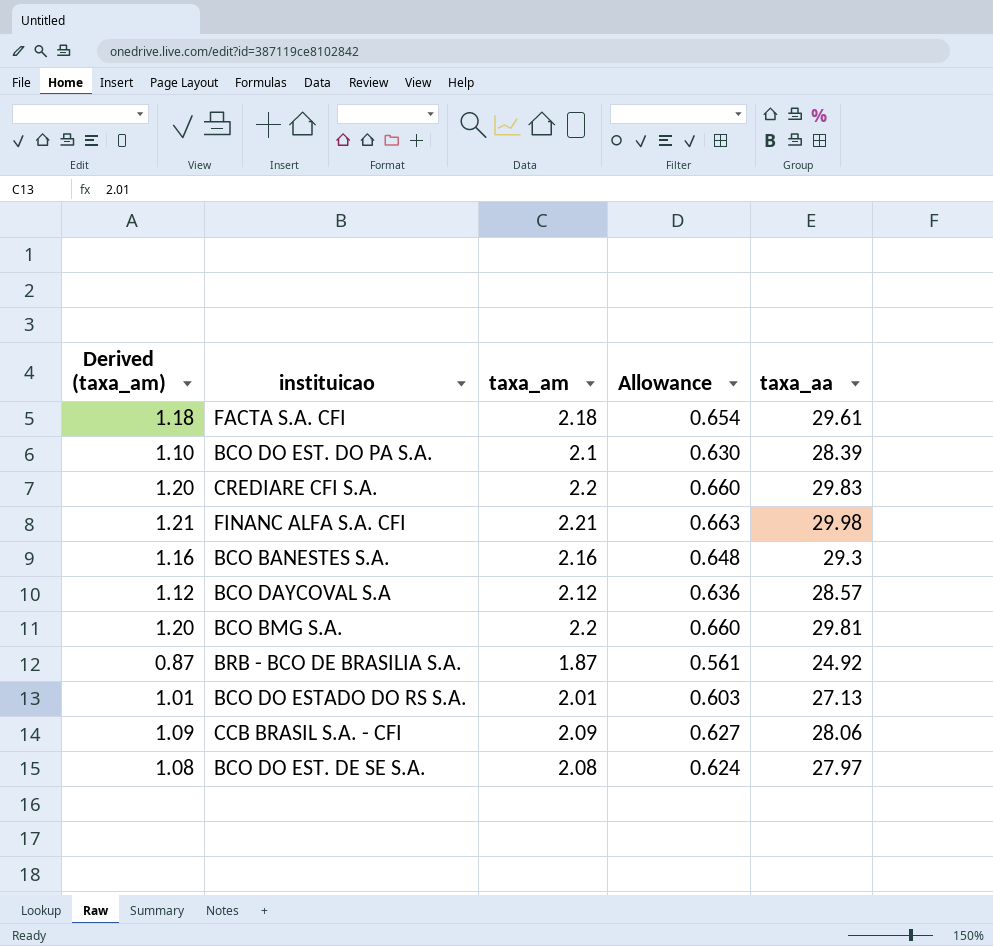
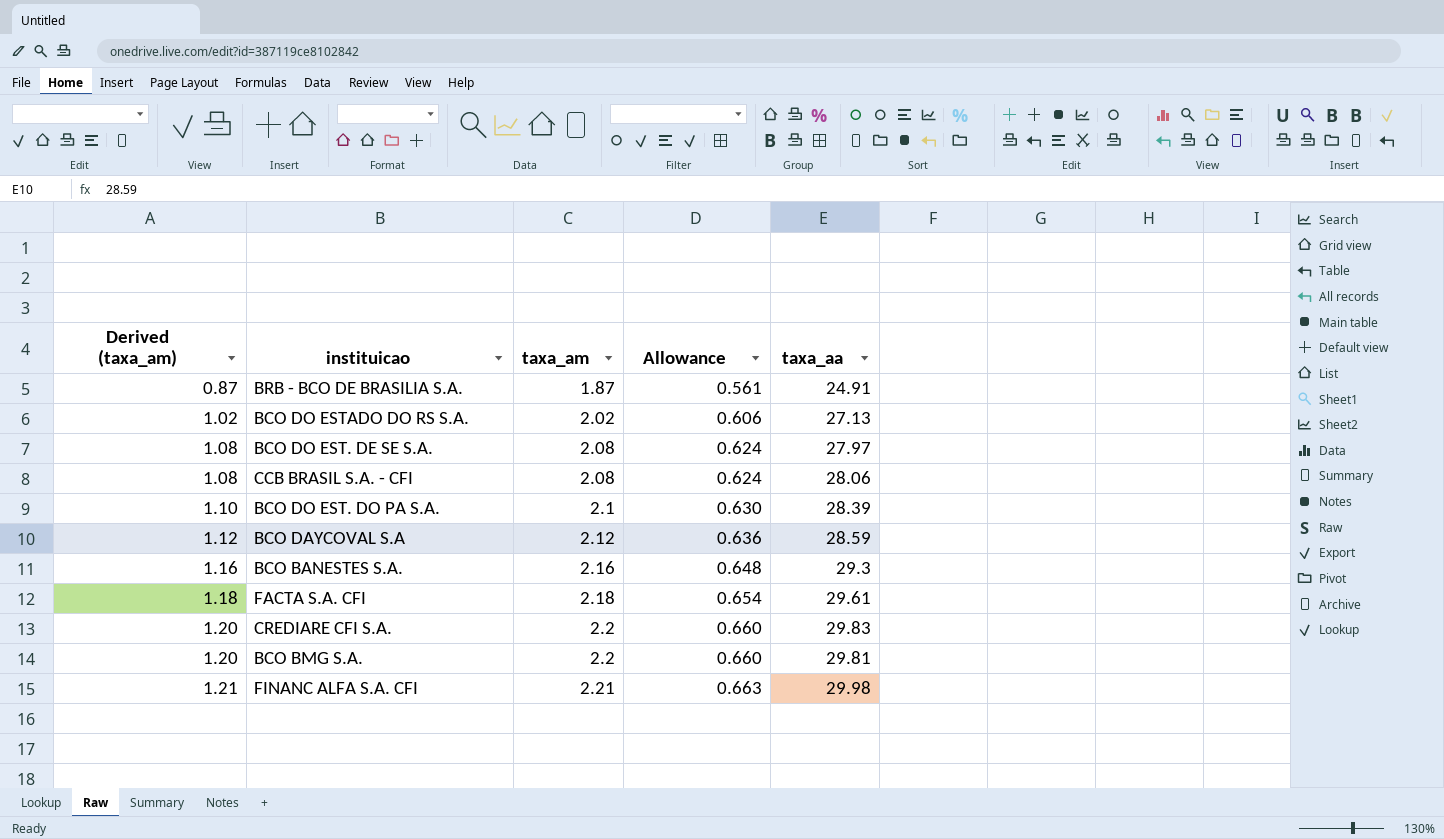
row order: none -> Derived (taxa_am) ascending
BRB - BCO DE BRASILIA S.A. | taxa_aa: 24.92 -> 24.91
BCO DO ESTADO DO RS S.A. | Derived (taxa_am): 1.01 -> 1.02
BCO DO ESTADO DO RS S.A. | taxa_am: 2.01 -> 2.02
BCO DO ESTADO DO RS S.A. | Allowance: 0.603 -> 0.606
CCB BRASIL S.A. - CFI | Derived (taxa_am): 1.09 -> 1.08
CCB BRASIL S.A. - CFI | taxa_am: 2.09 -> 2.08
CCB BRASIL S.A. - CFI | Allowance: 0.627 -> 0.624
BCO DAYCOVAL S.A | taxa_aa: 28.57 -> 28.59

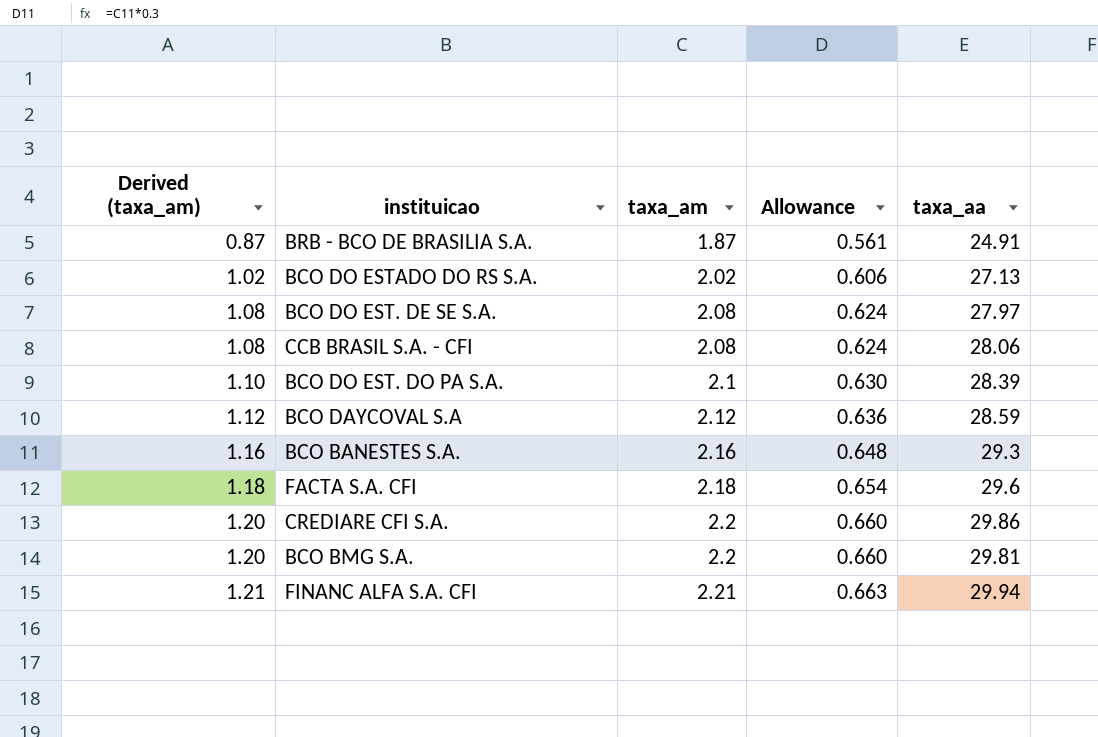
FACTA S.A. CFI | taxa_aa: 29.61 -> 29.6
CREDIARE CFI S.A. | taxa_aa: 29.83 -> 29.86
FINANC ALFA S.A. CFI | taxa_aa: 29.98 -> 29.94

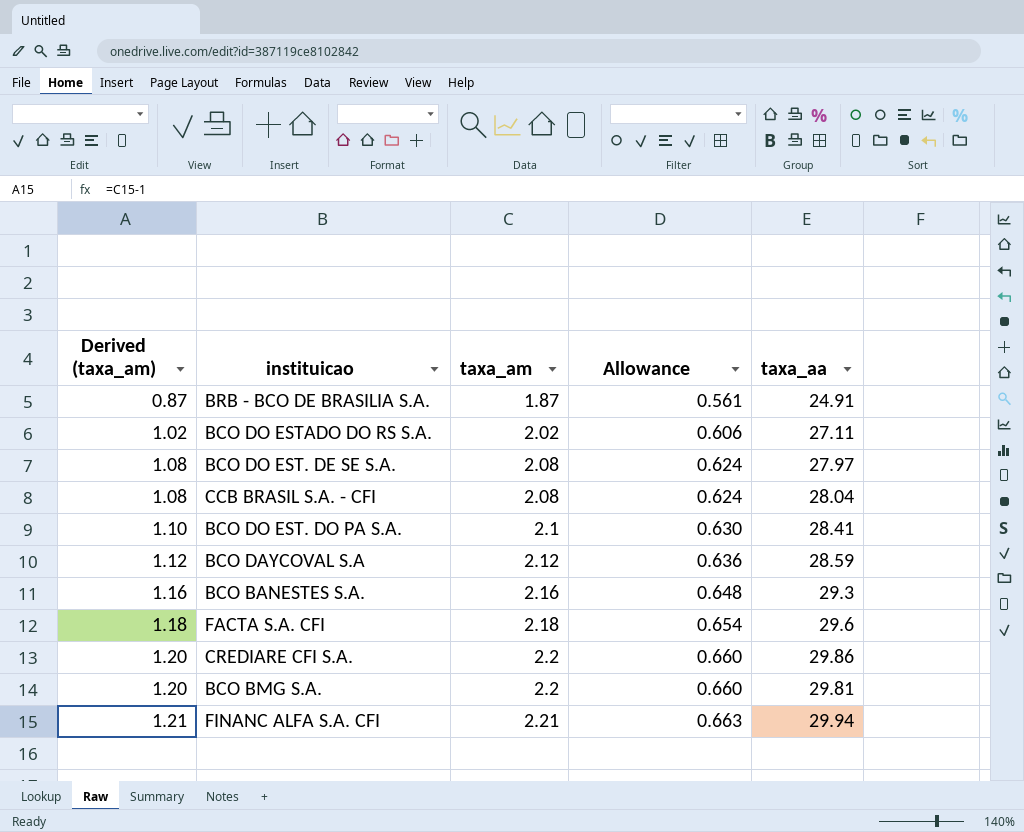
BCO DO ESTADO DO RS S.A. | taxa_aa: 27.13 -> 27.11
CCB BRASIL S.A. - CFI | taxa_aa: 28.06 -> 28.04
BCO DO EST. DO PA S.A. | taxa_aa: 28.39 -> 28.41

